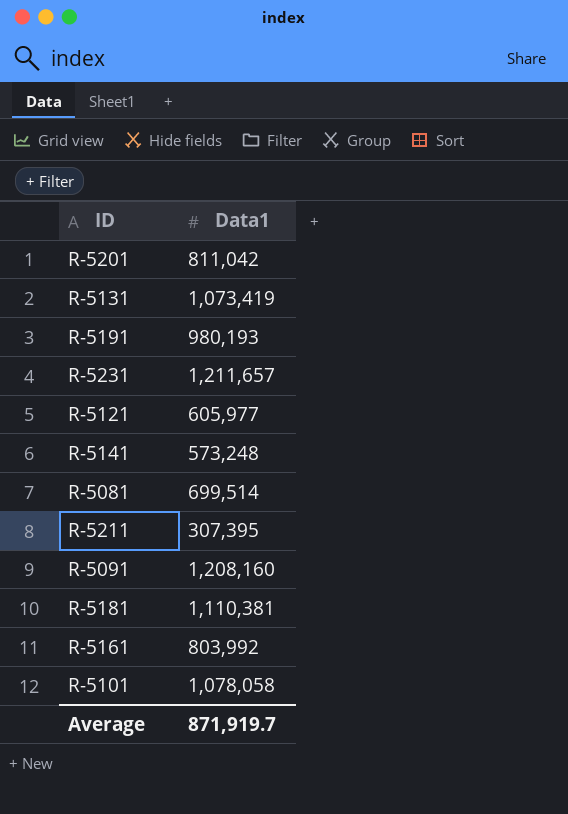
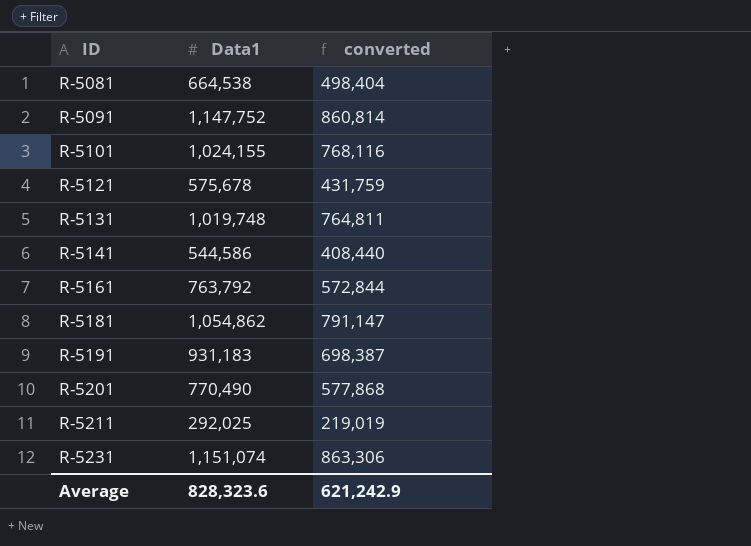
row order: none -> ID ascending
column converted | formula: none -> [Data1] * 0.75
R-5081 | Data1: 699,514 -> 664,538
R-5091 | Data1: 1,208,160 -> 1,147,752
R-5101 | Data1: 1,078,058 -> 1,024,155
R-5121 | Data1: 605,977 -> 575,678
R-5131 | Data1: 1,073,419 -> 1,019,748
R-5141 | Data1: 573,248 -> 544,586
R-5161 | Data1: 803,992 -> 763,792
R-5181 | Data1: 1,110,381 -> 1,054,862
R-5191 | Data1: 980,193 -> 931,183
R-5201 | Data1: 811,042 -> 770,490
R-5211 | Data1: 307,395 -> 292,025
R-5231 | Data1: 1,211,657 -> 1,151,074
Average | Data1: 871,919.7 -> 828,323.6

